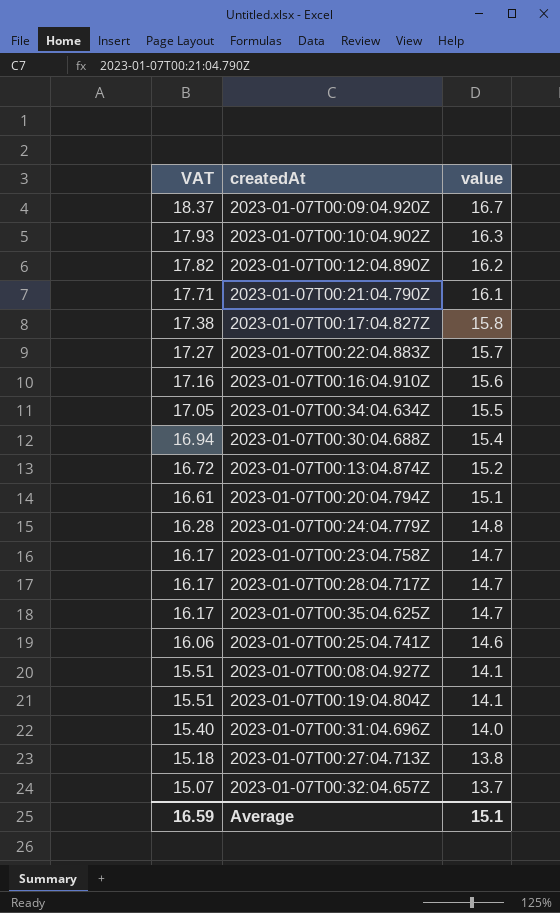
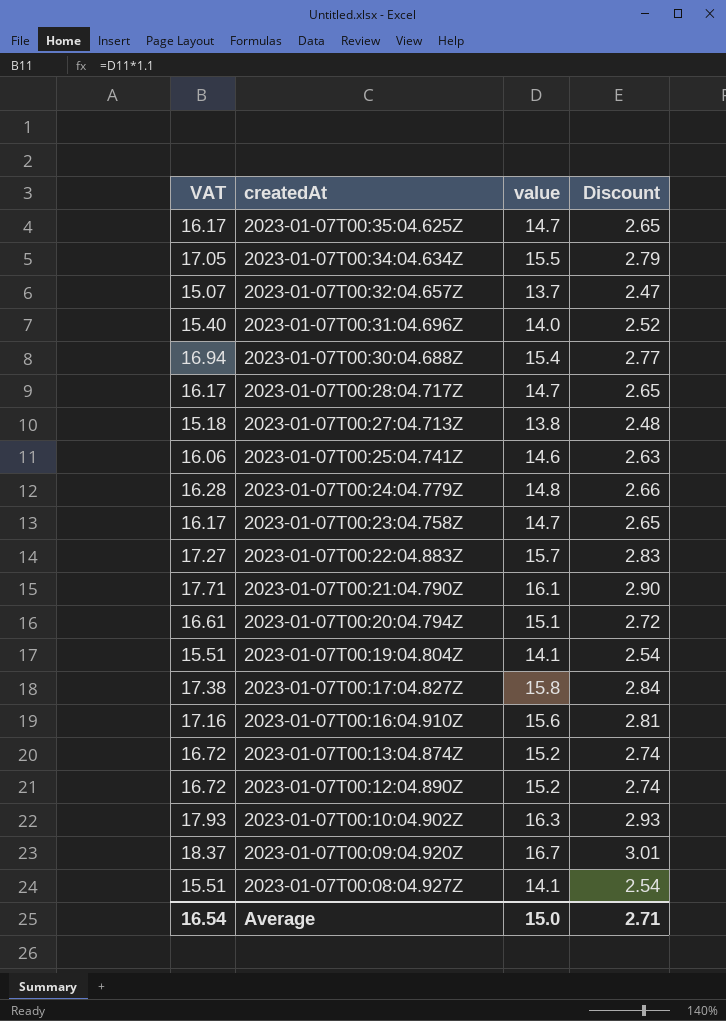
row order: VAT descending -> createdAt descending
column Discount | formula: none -> [value] * 0.18
2023-01-07T00:12:04.890Z | VAT: 17.82 -> 16.72
2023-01-07T00:12:04.890Z | value: 16.2 -> 15.2
Average | VAT: 16.59 -> 16.54
Average | value: 15.1 -> 15.0

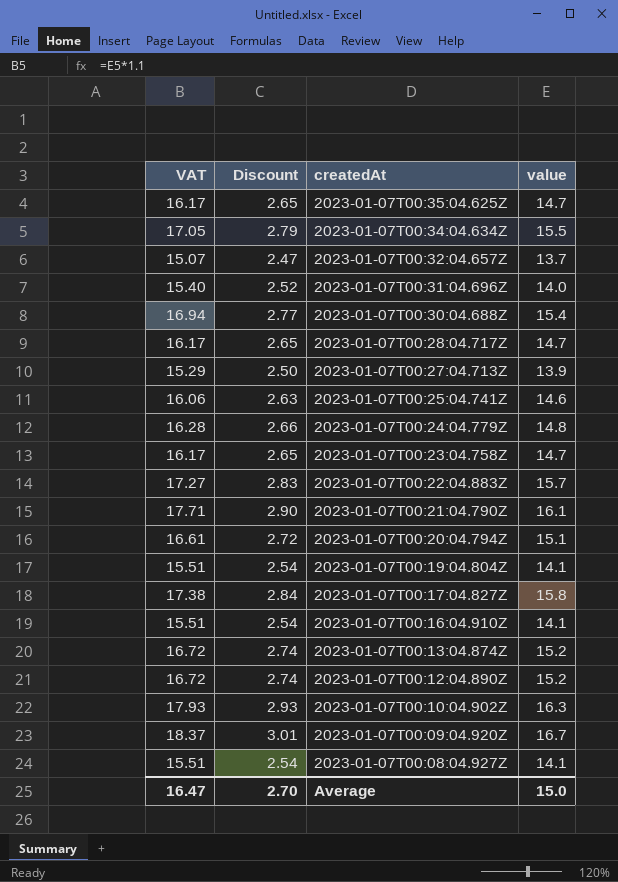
column Discount | position: 4 -> 2
2023-01-07T00:27:04.713Z | VAT: 15.18 -> 15.29
2023-01-07T00:27:04.713Z | Discount: 2.48 -> 2.50
2023-01-07T00:27:04.713Z | value: 13.8 -> 13.9
2023-01-07T00:16:04.910Z | VAT: 17.16 -> 15.51
2023-01-07T00:16:04.910Z | Discount: 2.81 -> 2.54
2023-01-07T00:16:04.910Z | value: 15.6 -> 14.1
Average | VAT: 16.54 -> 16.47
Average | Discount: 2.71 -> 2.70

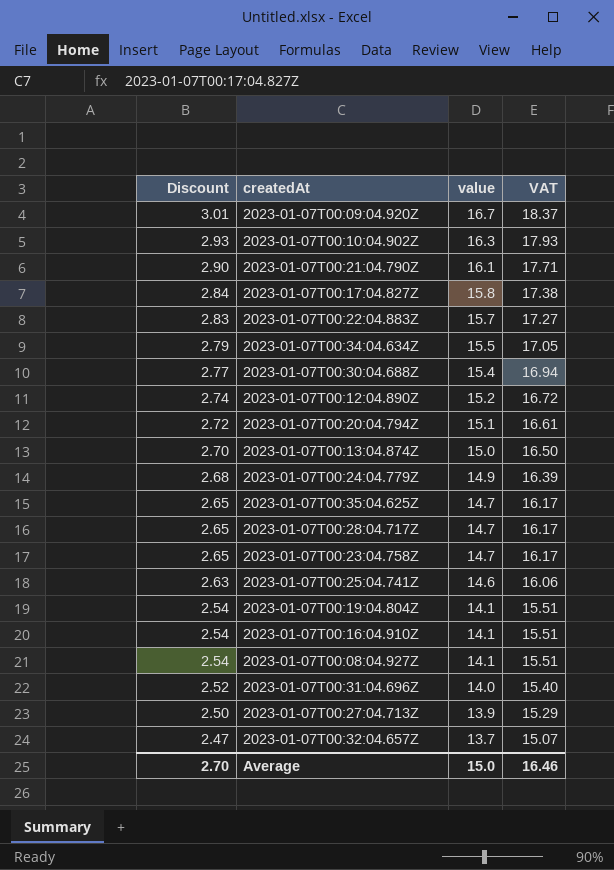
row order: createdAt descending -> Discount descending
column VAT | position: 1 -> 4
2023-01-07T00:13:04.874Z | Discount: 2.74 -> 2.70
2023-01-07T00:13:04.874Z | value: 15.2 -> 15.0
2023-01-07T00:13:04.874Z | VAT: 16.72 -> 16.50
2023-01-07T00:24:04.779Z | Discount: 2.66 -> 2.68
2023-01-07T00:24:04.779Z | value: 14.8 -> 14.9
2023-01-07T00:24:04.779Z | VAT: 16.28 -> 16.39
Average | VAT: 16.47 -> 16.46

